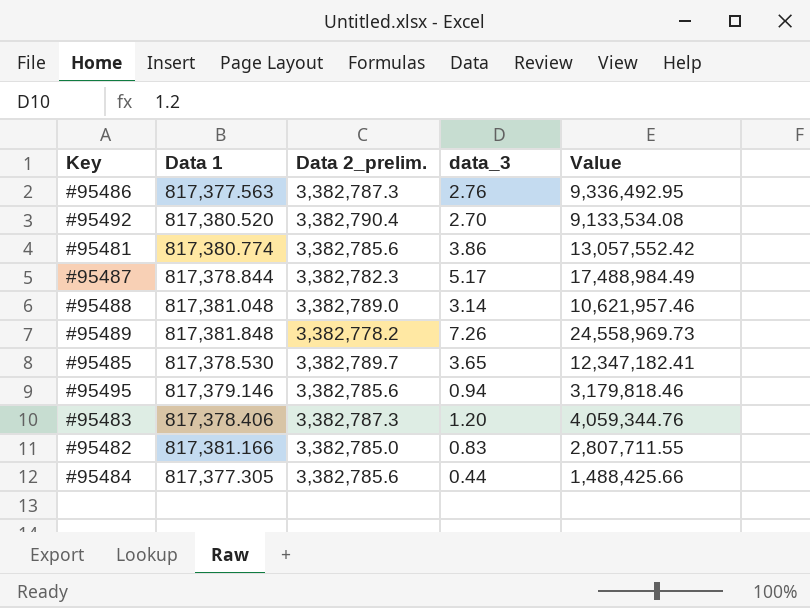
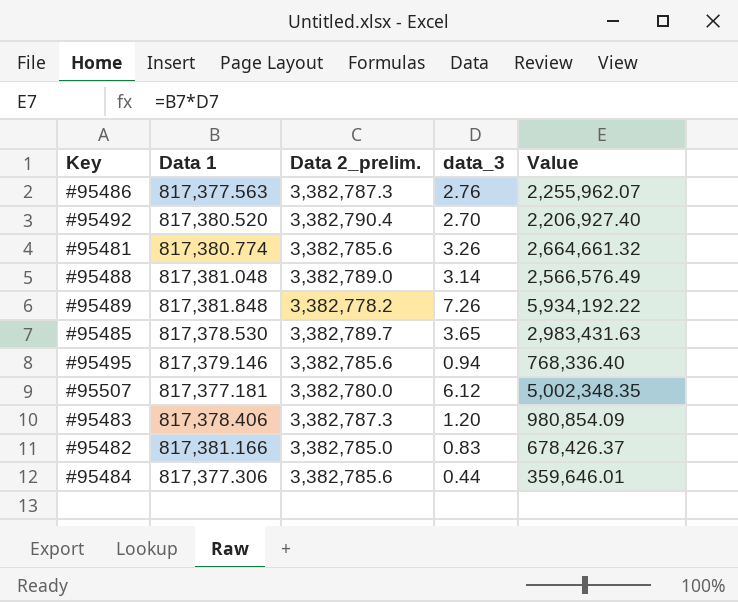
column Value | formula: [Data 2_prelim.] * [data_3] -> [Data 1] * [data_3]
row #95487: 817,378.844 | 3,382,782.3 | 5.17 | 17,488,984.49 -> none
#95481 | data_3: 3.86 -> 3.26
row #95507: none -> 817,377.181 | 3,382,780.0 | 6.12 | 5,002,348.35
#95484 | Data 1: 817,377.305 -> 817,377.306

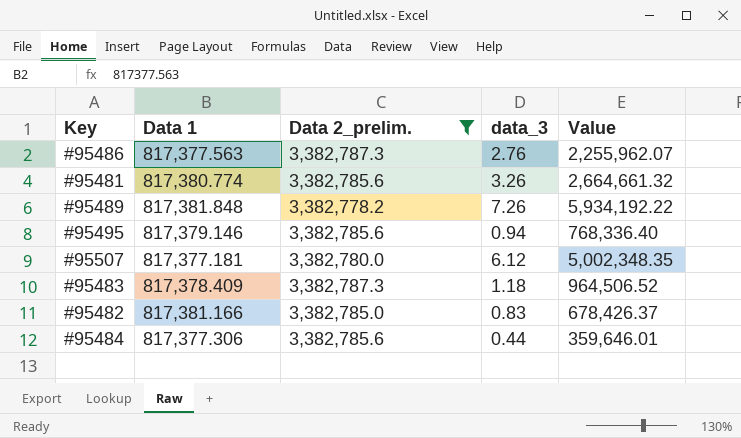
filter: none -> Data 2_prelim. <= 3,382,787.3
#95483 | Data 1: 817,378.406 -> 817,378.409
#95483 | data_3: 1.20 -> 1.18
#95483 | Value: 980,854.09 -> 964,506.52

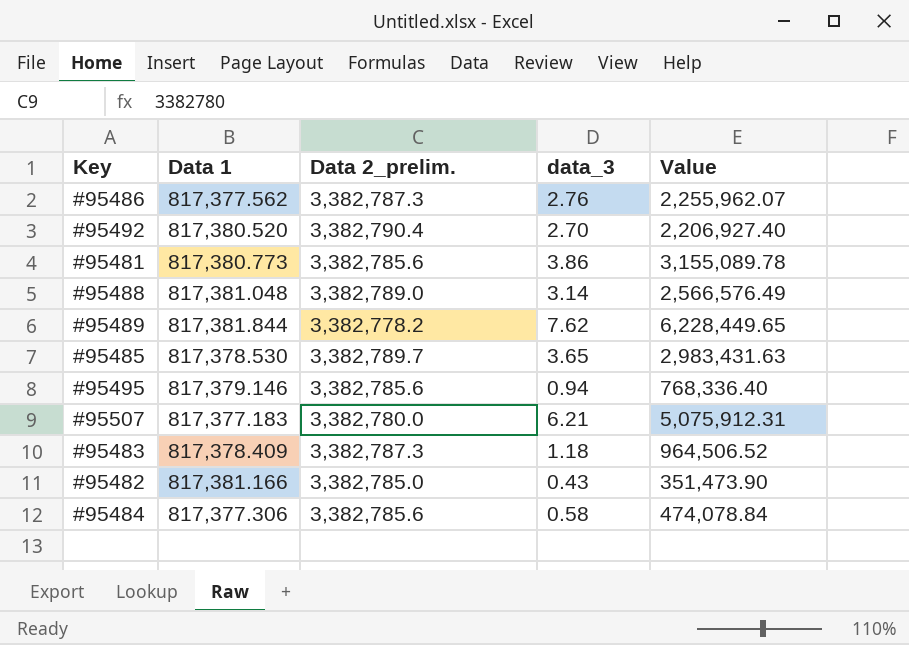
filter: Data 2_prelim. <= 3,382,787.3 -> none
#95486 | Data 1: 817,377.563 -> 817,377.562
#95481 | Data 1: 817,380.774 -> 817,380.773
#95481 | data_3: 3.26 -> 3.86
#95481 | Value: 2,664,661.32 -> 3,155,089.78
#95489 | Data 1: 817,381.848 -> 817,381.844
#95489 | data_3: 7.26 -> 7.62
#95489 | Value: 5,934,192.22 -> 6,228,449.65
#95507 | Data 1: 817,377.181 -> 817,377.183
#95507 | data_3: 6.12 -> 6.21
#95507 | Value: 5,002,348.35 -> 5,075,912.31
#95482 | data_3: 0.83 -> 0.43
#95482 | Value: 678,426.37 -> 351,473.90
#95484 | data_3: 0.44 -> 0.58
#95484 | Value: 359,646.01 -> 474,078.84

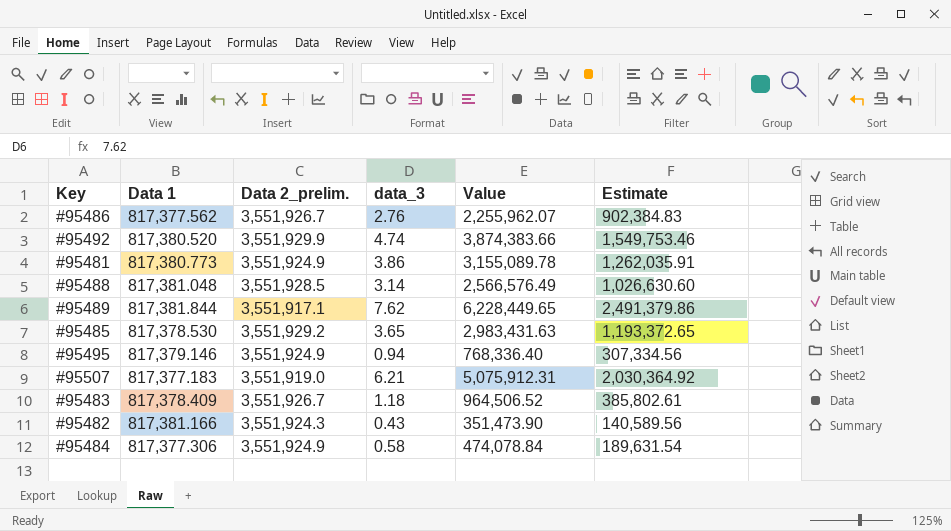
column Estimate | formula: none -> [Value] * 0.4
#95486 | Data 2_prelim.: 3,382,787.3 -> 3,551,926.7
#95492 | Data 2_prelim.: 3,382,790.4 -> 3,551,929.9
#95492 | data_3: 2.70 -> 4.74
#95492 | Value: 2,206,927.40 -> 3,874,383.66
#95481 | Data 2_prelim.: 3,382,785.6 -> 3,551,924.9
#95488 | Data 2_prelim.: 3,382,789.0 -> 3,551,928.5
#95489 | Data 2_prelim.: 3,382,778.2 -> 3,551,917.1
#95485 | Data 2_prelim.: 3,382,789.7 -> 3,551,929.2
#95495 | Data 2_prelim.: 3,382,785.6 -> 3,551,924.9
#95507 | Data 2_prelim.: 3,382,780.0 -> 3,551,919.0
#95483 | Data 2_prelim.: 3,382,787.3 -> 3,551,926.7
#95482 | Data 2_prelim.: 3,382,785.0 -> 3,551,924.3
#95484 | Data 2_prelim.: 3,382,785.6 -> 3,551,924.9

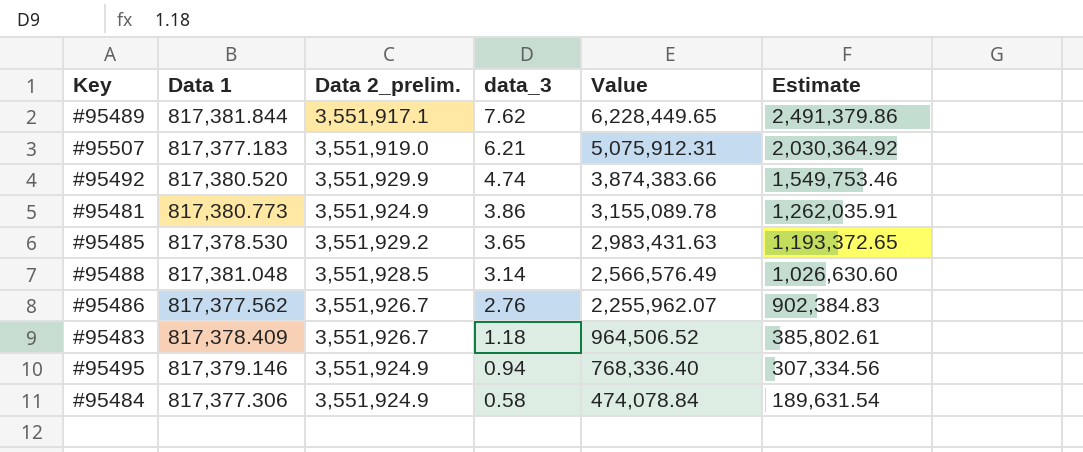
row order: none -> data_3 descending
row #95482: 817,381.166 | 3,551,924.3 | 0.43 | 351,473.90 | 140,589.56 -> none

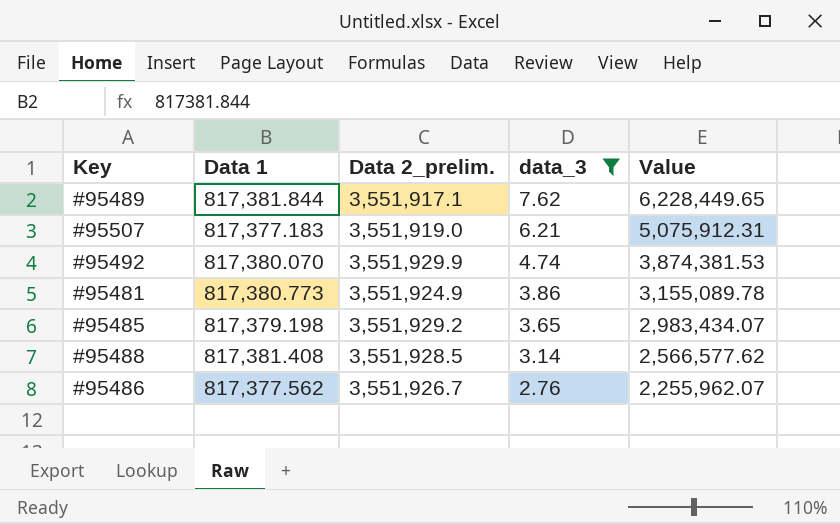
filter: none -> data_3 >= 2.76
column Estimate | formula: [Value] * 0.4 -> none
#95492 | Data 1: 817,380.520 -> 817,380.070
#95492 | Value: 3,874,383.66 -> 3,874,381.53
#95485 | Data 1: 817,378.530 -> 817,379.198
#95485 | Value: 2,983,431.63 -> 2,983,434.07
#95488 | Data 1: 817,381.048 -> 817,381.408
#95488 | Value: 2,566,576.49 -> 2,566,577.62

